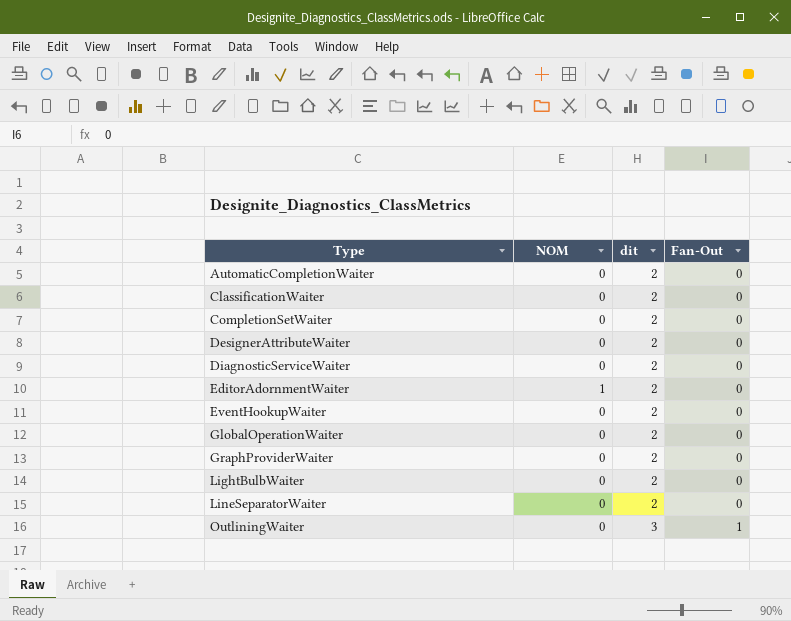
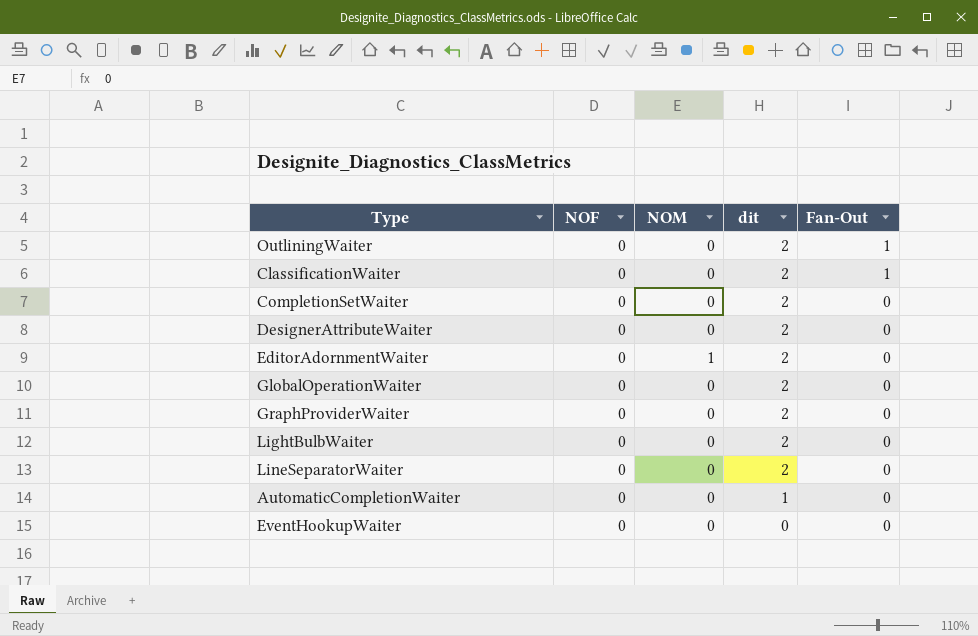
row order: Type ascending -> dit descending
column NOF | position: none -> 2
row DiagnosticServiceWaiter: 0 | 2 | 0 -> none
OutliningWaiter | dit: 3 -> 2
ClassificationWaiter | Fan-Out: 0 -> 1
AutomaticCompletionWaiter | dit: 2 -> 1
EventHookupWaiter | dit: 2 -> 0

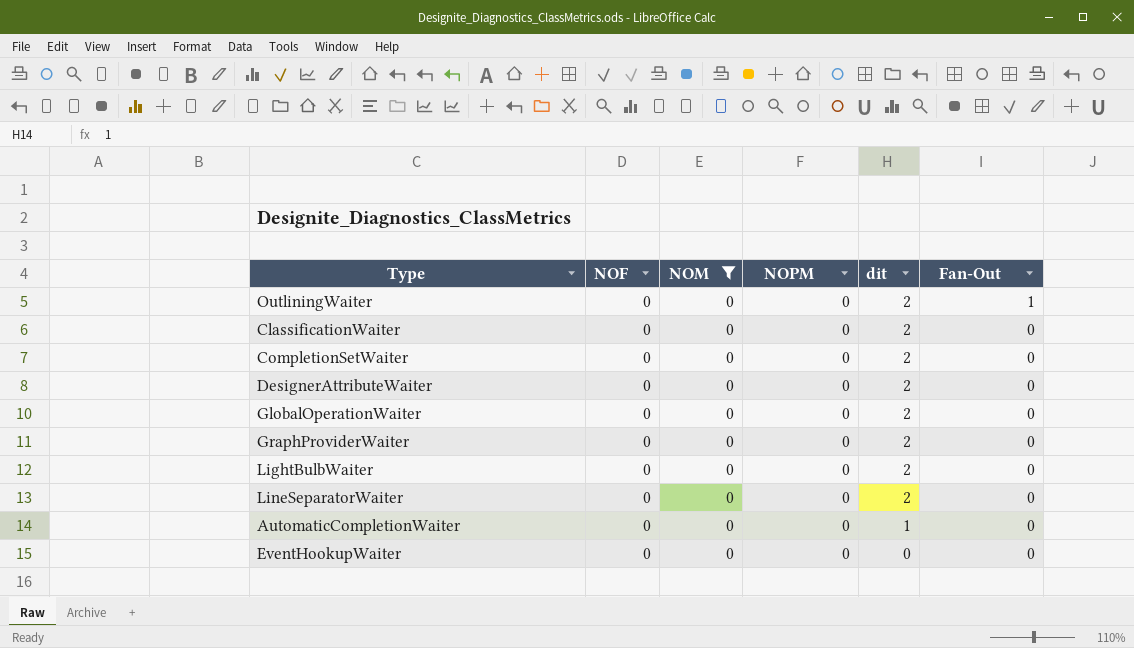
filter: none -> NOM = 0
column NOPM | position: none -> 4
ClassificationWaiter | Fan-Out: 1 -> 0

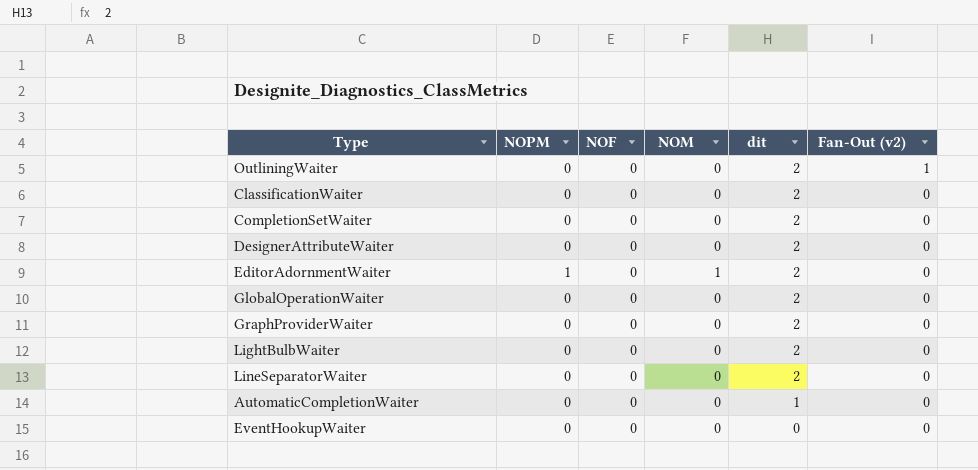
filter: NOM = 0 -> none
column NOPM | position: 4 -> 2
column name: Fan-Out -> Fan-Out (v2)

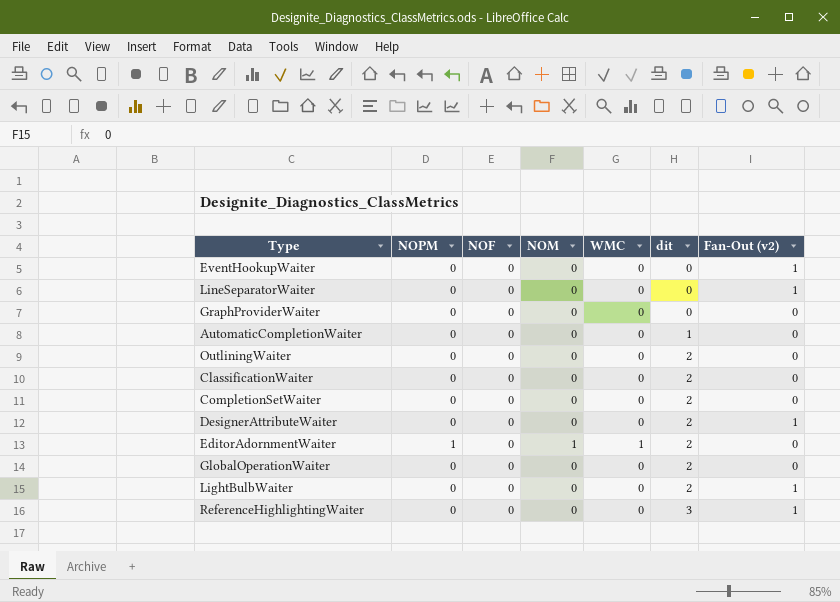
row order: dit descending -> dit ascending
column WMC | position: none -> 5
EventHookupWaiter | Fan-Out (v2): 0 -> 1
LineSeparatorWaiter | dit: 2 -> 0
LineSeparatorWaiter | Fan-Out (v2): 0 -> 1
GraphProviderWaiter | dit: 2 -> 0
OutliningWaiter | Fan-Out (v2): 1 -> 0
DesignerAttributeWaiter | Fan-Out (v2): 0 -> 1
LightBulbWaiter | Fan-Out (v2): 0 -> 1
row ReferenceHighlightingWaiter: none -> 0 | 0 | 0 | 0 | 3 | 1

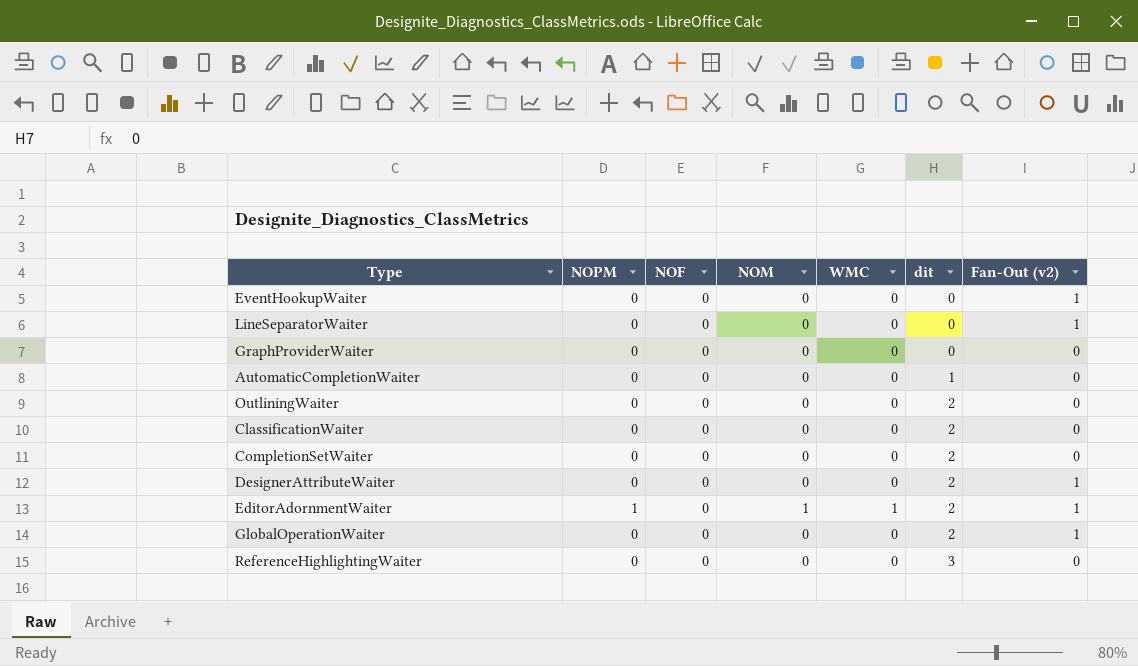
row LightBulbWaiter: 0 | 0 | 0 | 0 | 2 | 1 -> none
EditorAdornmentWaiter | Fan-Out (v2): 0 -> 1
GlobalOperationWaiter | Fan-Out (v2): 0 -> 1
ReferenceHighlightingWaiter | Fan-Out (v2): 1 -> 0

